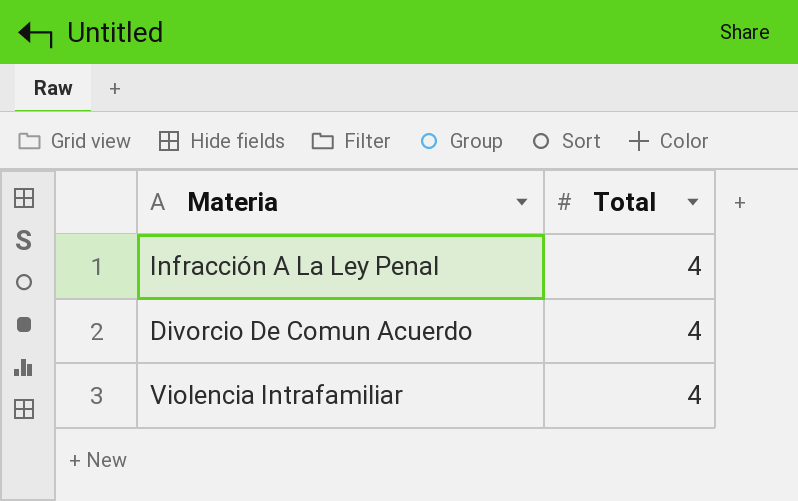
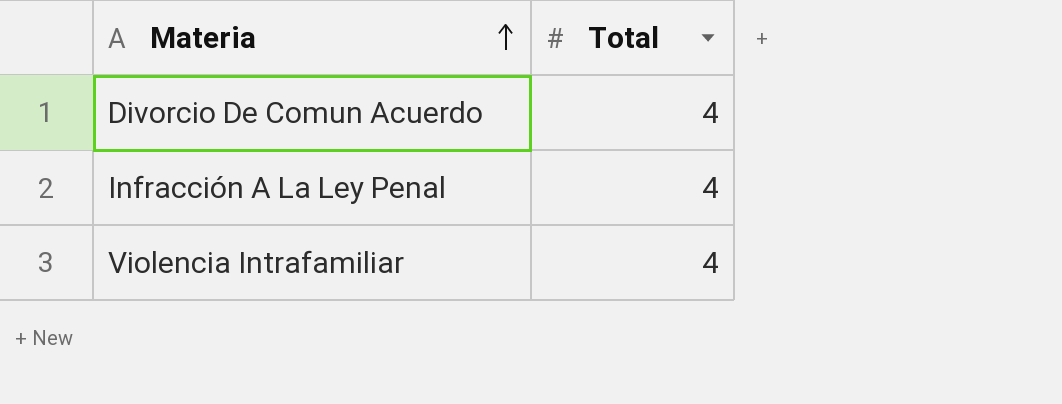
row order: none -> Materia ascending

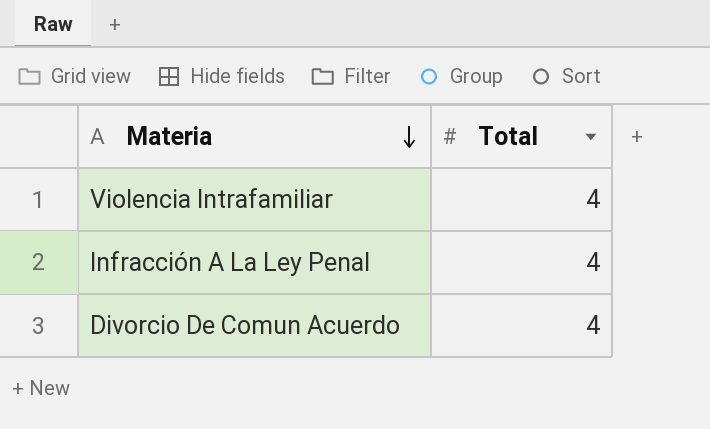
row order: Materia ascending -> Materia descending

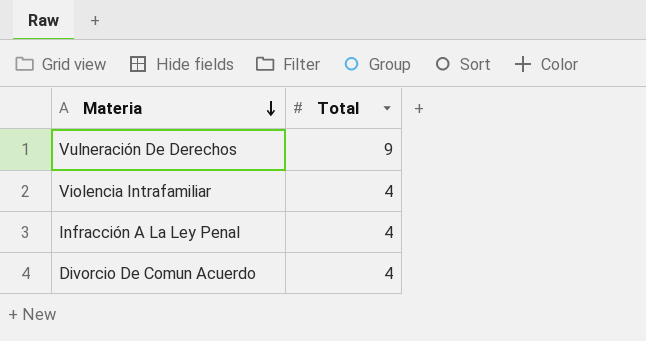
row Vulneración De Derechos: none -> 9

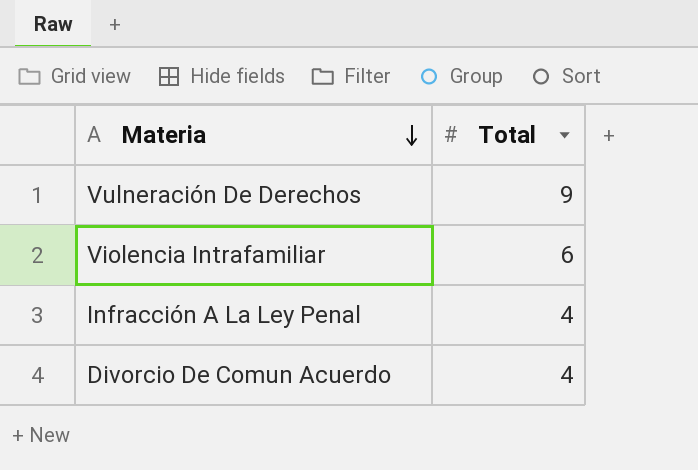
Violencia Intrafamiliar | Total: 4 -> 6

